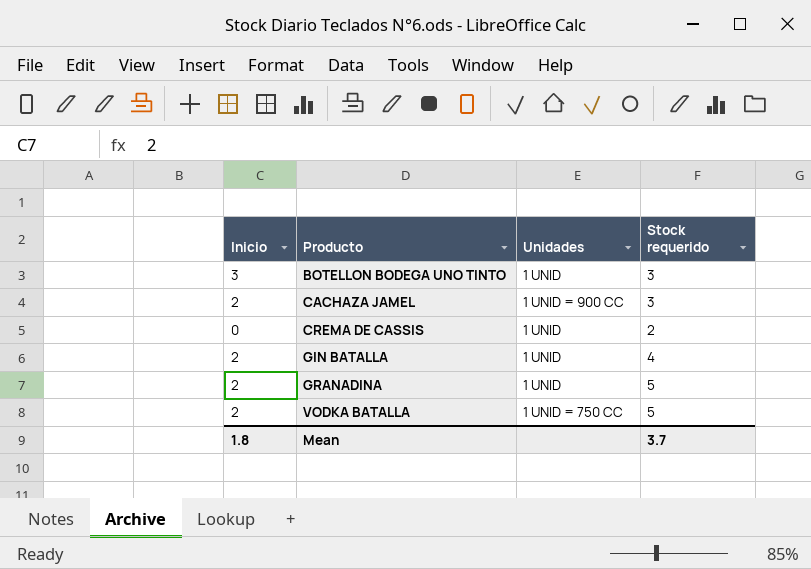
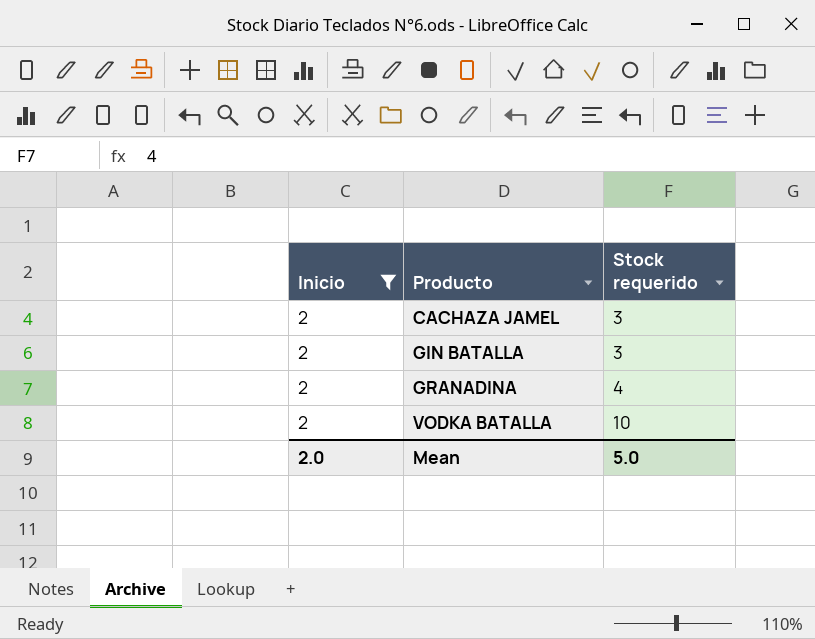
filter: none -> Inicio = 2
column Unidades | position: 3 -> none
GIN BATALLA | Stock requerido: 4 -> 3
GRANADINA | Stock requerido: 5 -> 4
VODKA BATALLA | Stock requerido: 5 -> 10
Mean | Inicio: 1.8 -> 2.0
Mean | Stock requerido: 3.7 -> 5.0

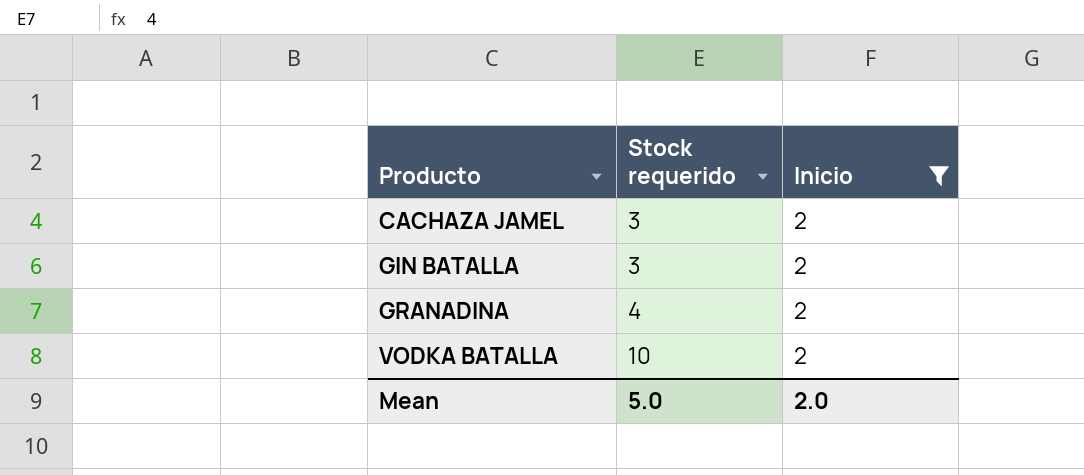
column Inicio | position: 1 -> 3

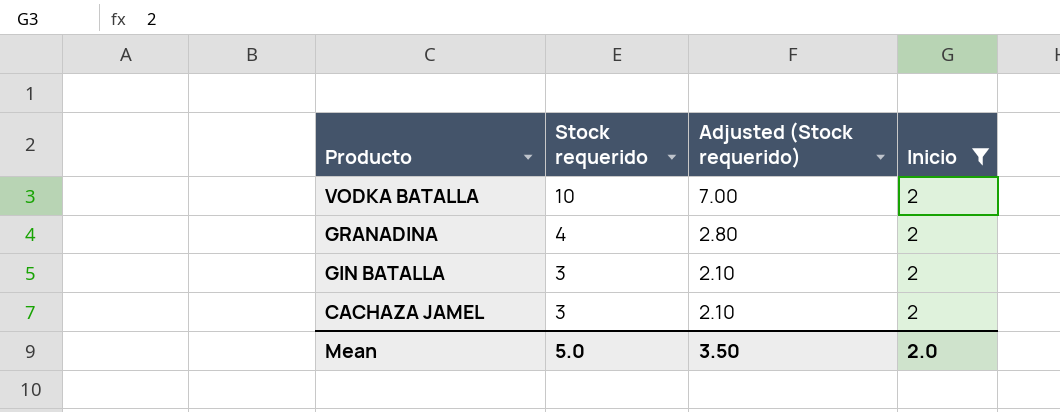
row order: Producto ascending -> Producto descending
column Adjusted (Stock requerido) | formula: none -> [Stock requerido] * 0.7

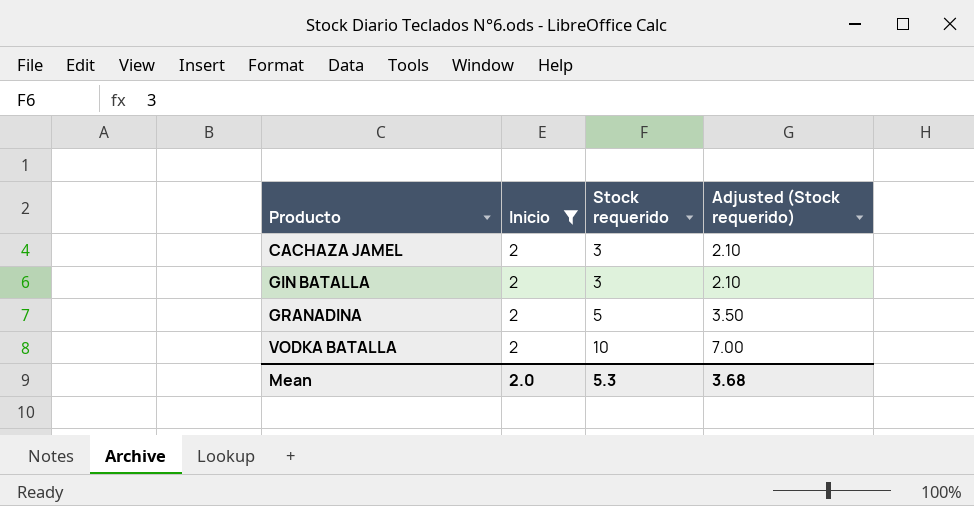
row order: Producto descending -> Producto ascending
column Inicio | position: 4 -> 2
GRANADINA | Stock requerido: 4 -> 5
GRANADINA | Adjusted (Stock requerido): 2.80 -> 3.50
Mean | Stock requerido: 5.0 -> 5.3
Mean | Adjusted (Stock requerido): 3.50 -> 3.68

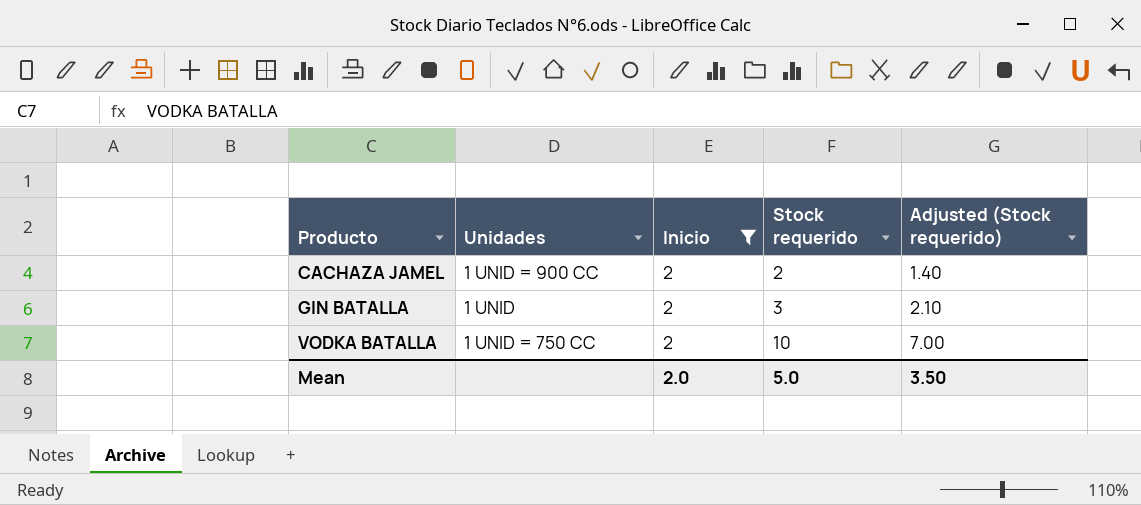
column Unidades | position: none -> 2
row GRANADINA: 2 | 5 | 3.50 -> none
CACHAZA JAMEL | Stock requerido: 3 -> 2
CACHAZA JAMEL | Adjusted (Stock requerido): 2.10 -> 1.40
Mean | Stock requerido: 5.3 -> 5.0
Mean | Adjusted (Stock requerido): 3.68 -> 3.50

